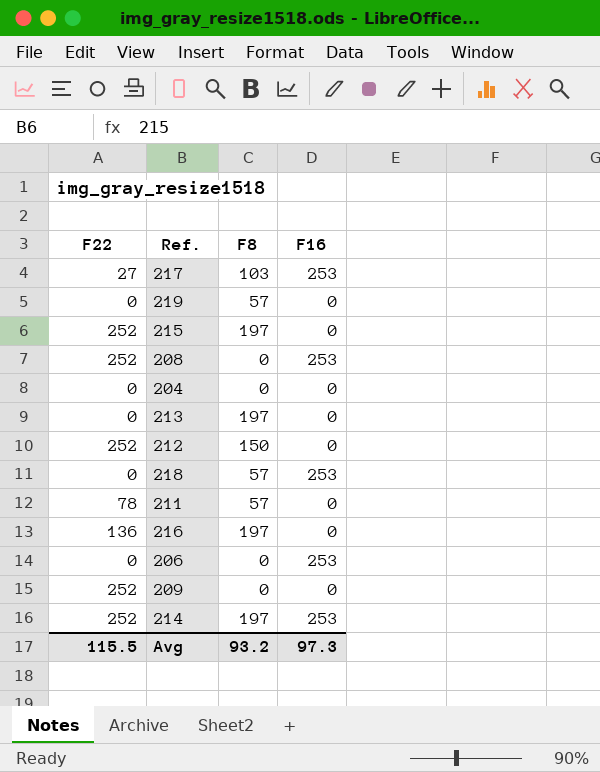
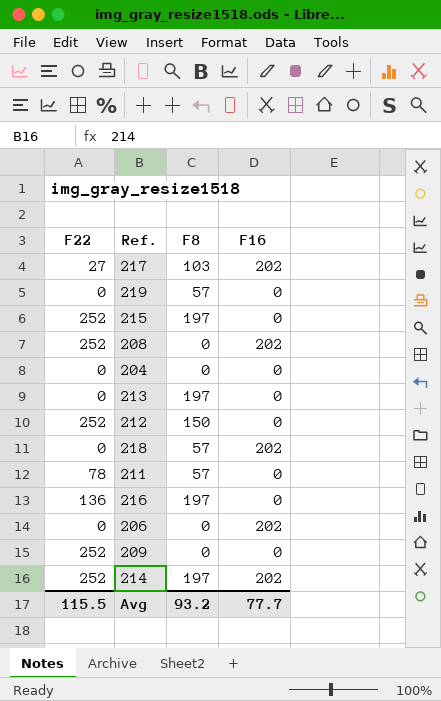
217 | F16: 253 -> 202
208 | F16: 253 -> 202
218 | F16: 253 -> 202
206 | F16: 253 -> 202
214 | F16: 253 -> 202
Avg | F16: 97.3 -> 77.7

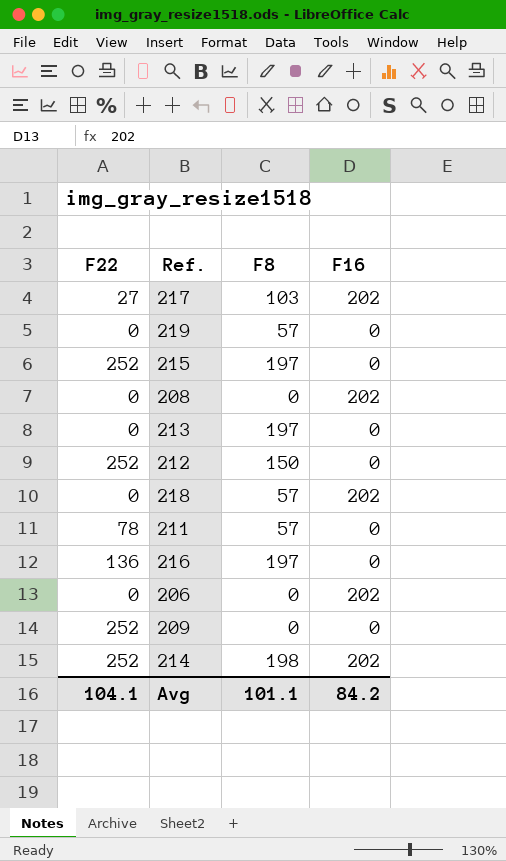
row 204: 0 | 0 | 0 -> none
208 | F22: 252 -> 0
214 | F8: 197 -> 198
Avg | F22: 115.5 -> 104.1
Avg | F8: 93.2 -> 101.1
Avg | F16: 77.7 -> 84.2

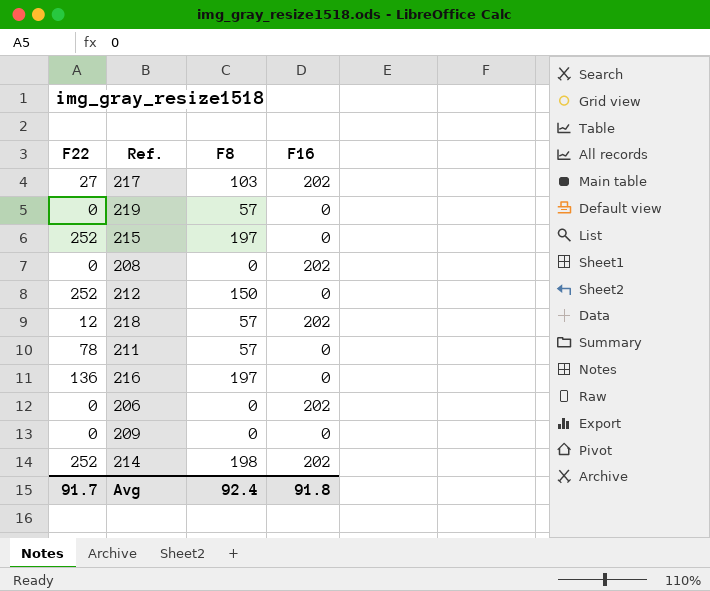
row 213: 0 | 197 | 0 -> none
218 | F22: 0 -> 12
209 | F22: 252 -> 0
Avg | F22: 104.1 -> 91.7
Avg | F8: 101.1 -> 92.4
Avg | F16: 84.2 -> 91.8

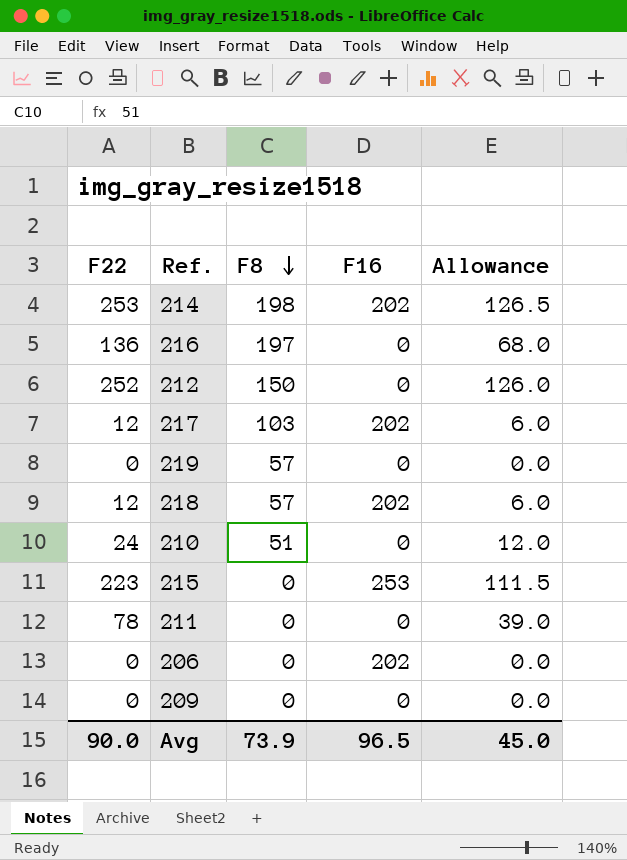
row order: none -> F8 descending
column Allowance | formula: none -> [F22] * 0.5
row 208: 0 | 0 | 202 -> none
214 | F22: 252 -> 253
217 | F22: 27 -> 12
row 210: none -> 24 | 51 | 0 | 12.0
215 | F22: 252 -> 223
215 | F8: 197 -> 0
215 | F16: 0 -> 253
211 | F8: 57 -> 0
Avg | F22: 91.7 -> 90.0
Avg | F8: 92.4 -> 73.9
Avg | F16: 91.8 -> 96.5

